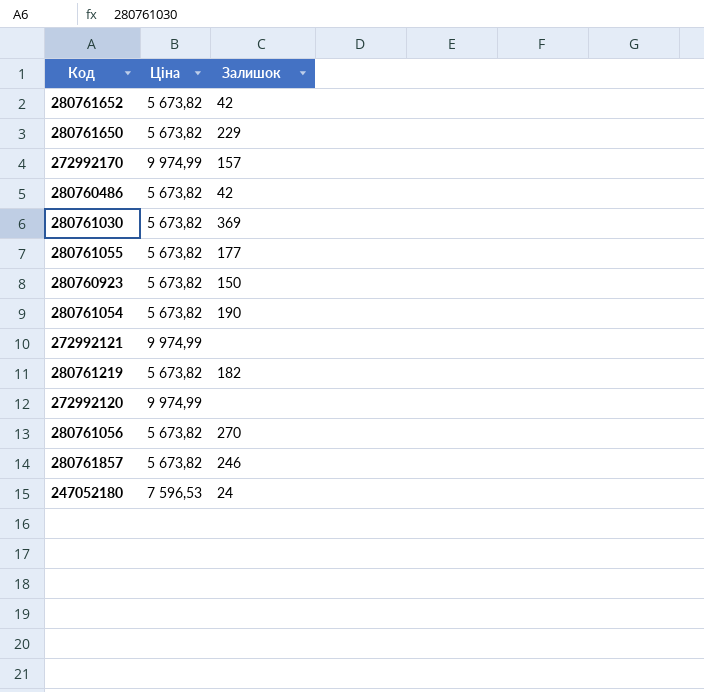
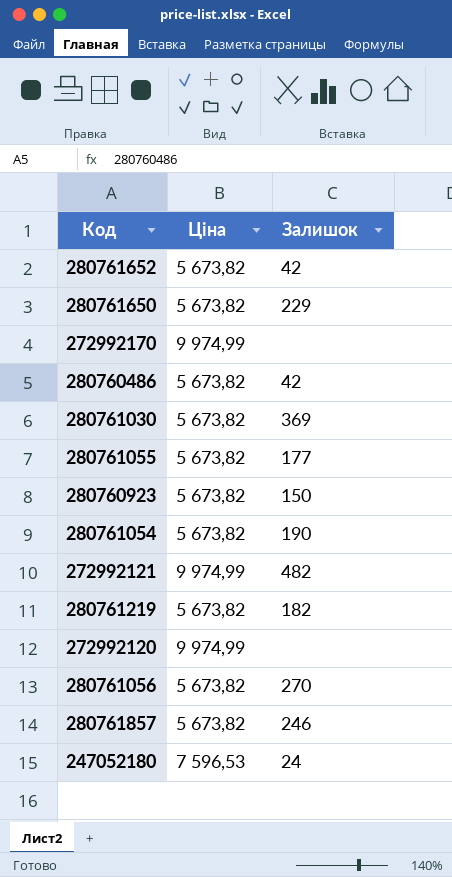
272992170 | Залишок: 157 -> none
272992121 | Залишок: none -> 482

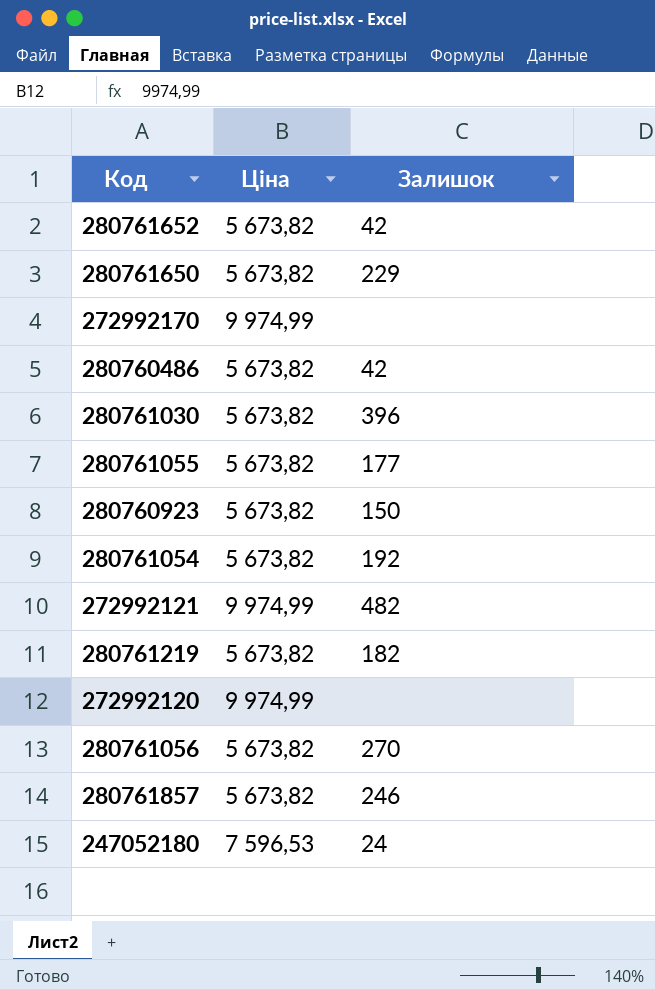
280761030 | Залишок: 369 -> 396
280761054 | Залишок: 190 -> 192

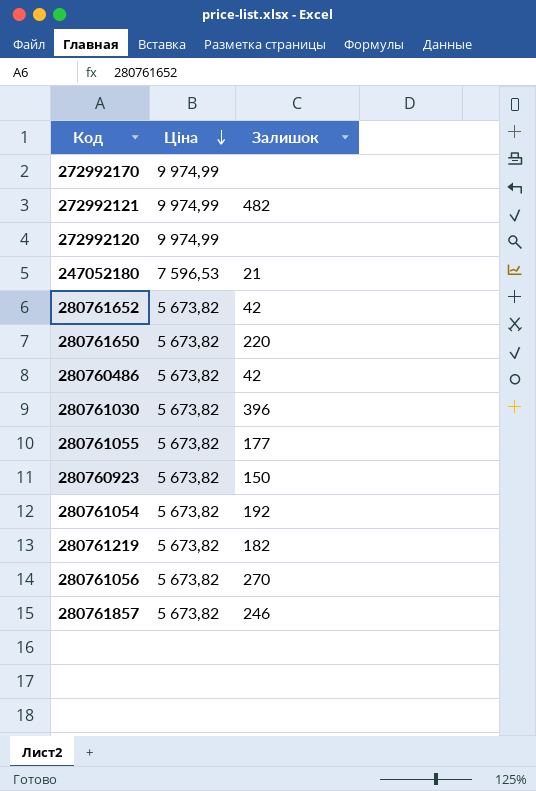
row order: none -> Ціна descending
247052180 | Залишок: 24 -> 21
280761650 | Залишок: 229 -> 220

